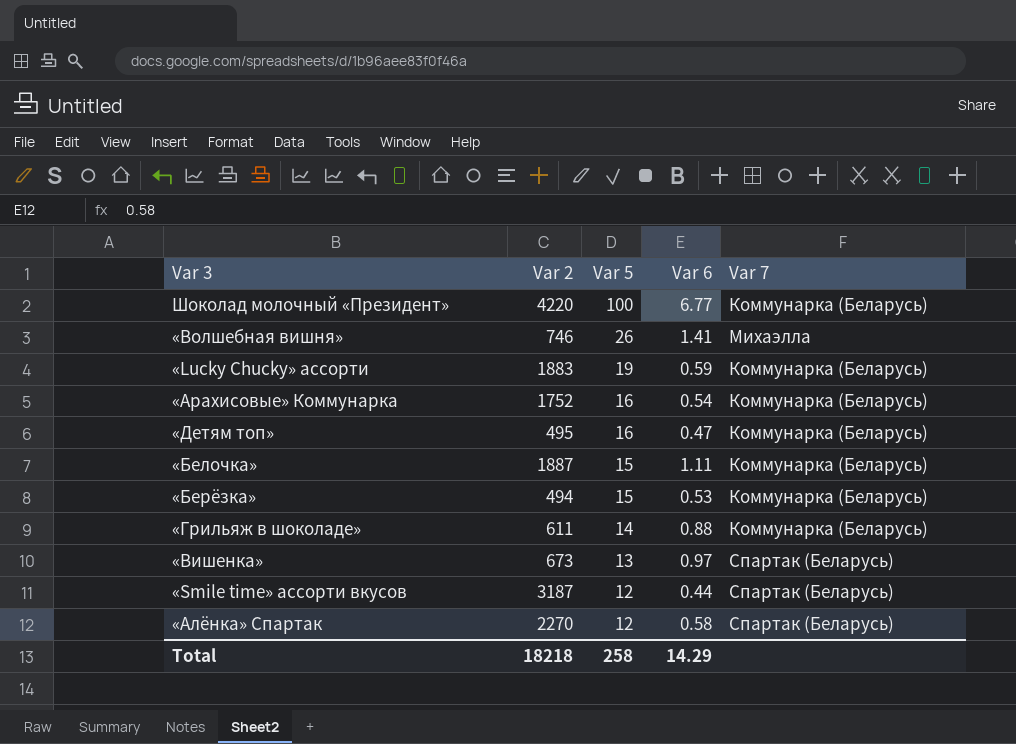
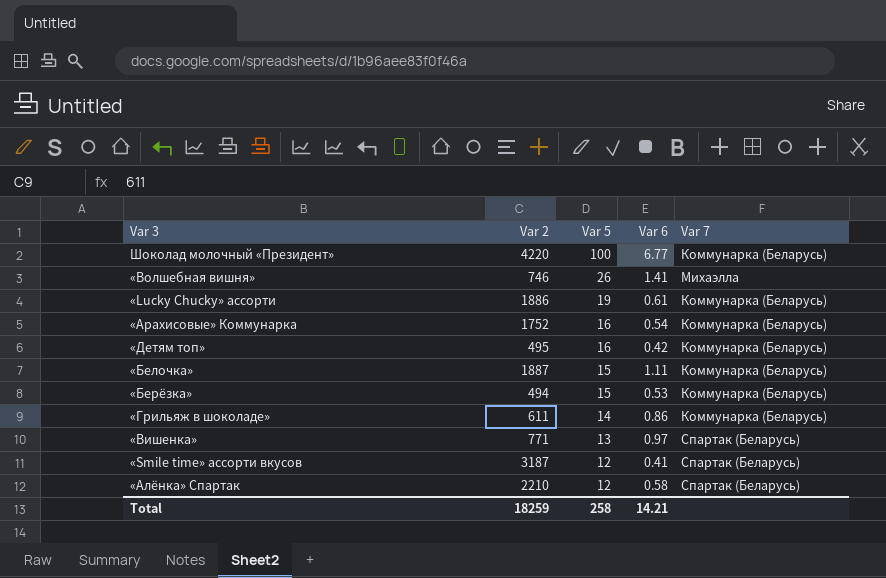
«Lucky Chucky» ассорти | Var 2: 1883 -> 1886
«Lucky Chucky» ассорти | Var 6: 0.59 -> 0.61
«Детям топ» | Var 6: 0.47 -> 0.42
«Грильяж в шоколаде» | Var 6: 0.88 -> 0.86
«Вишенка» | Var 2: 673 -> 771
«Smile time» ассорти вкусов | Var 6: 0.44 -> 0.41
«Алёнка» Спартак | Var 2: 2270 -> 2210
Total | Var 2: 18218 -> 18259
Total | Var 6: 14.29 -> 14.21

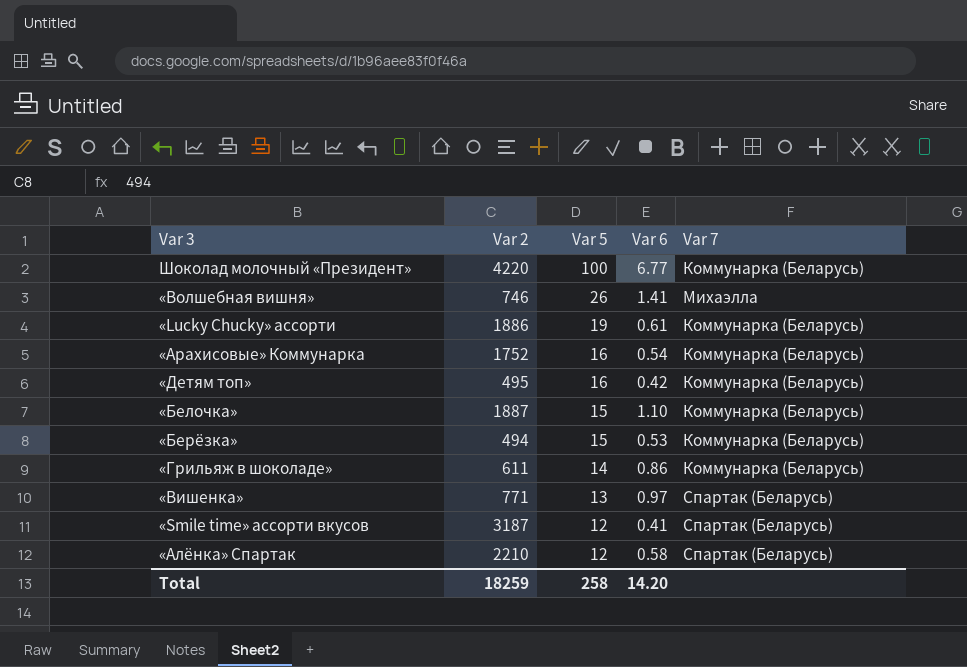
«Белочка» | Var 6: 1.11 -> 1.10
Total | Var 6: 14.21 -> 14.20

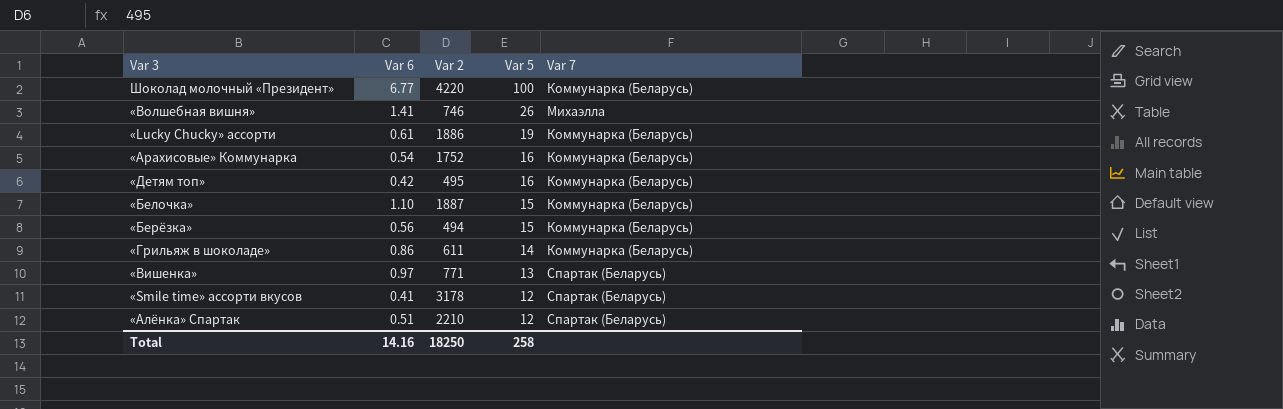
column Var 6 | position: 4 -> 2
«Берёзка» | Var 6: 0.53 -> 0.56
«Smile time» ассорти вкусов | Var 2: 3187 -> 3178
«Алёнка» Спартак | Var 6: 0.58 -> 0.51
Total | Var 6: 14.20 -> 14.16
Total | Var 2: 18259 -> 18250

